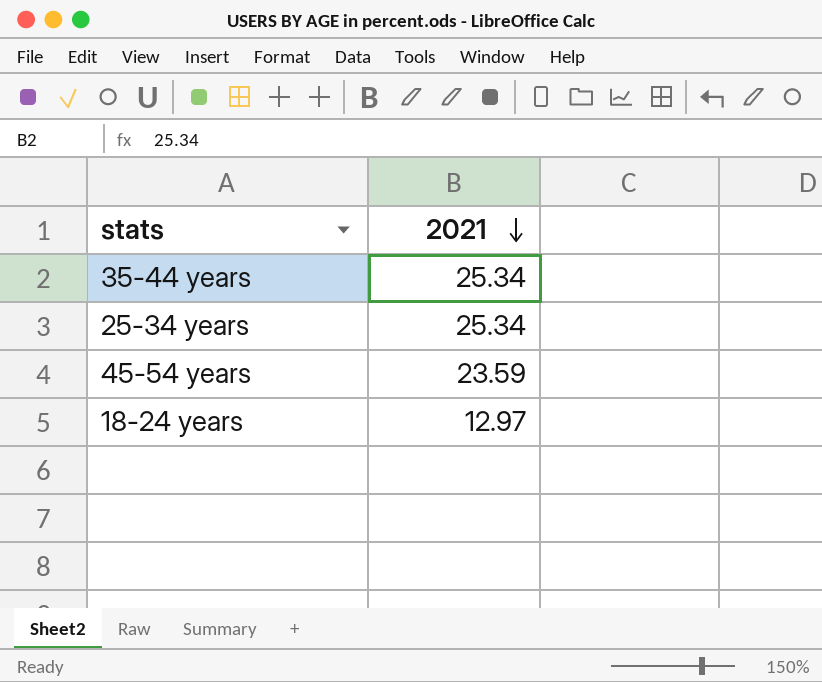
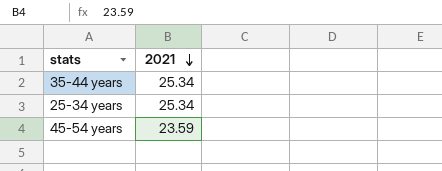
row 18-24 years: 12.97 -> none

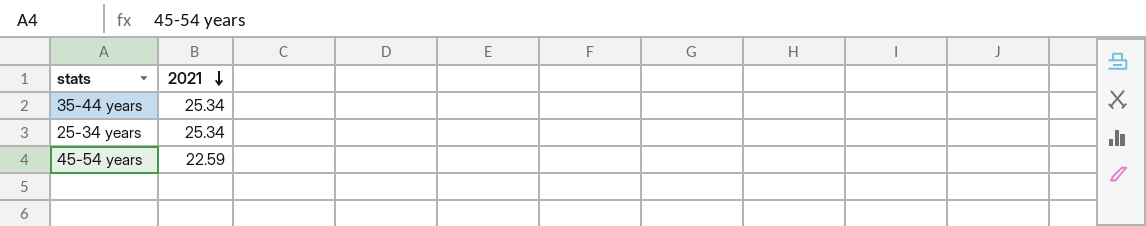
45-54 years | 2021: 23.59 -> 22.59

